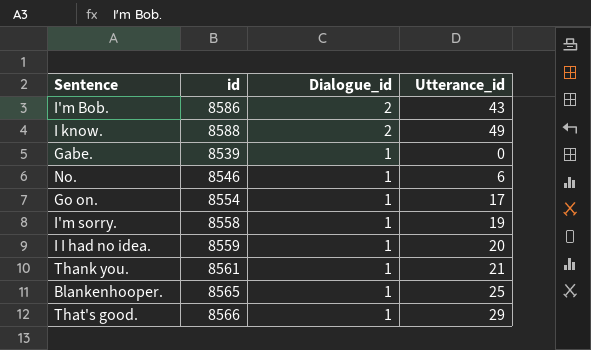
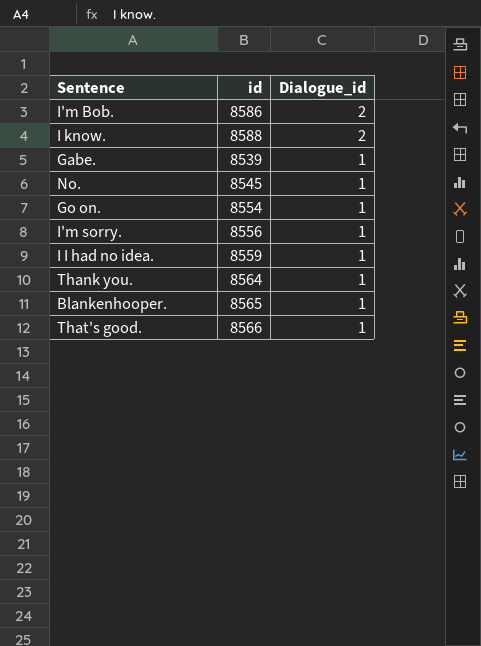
column Utterance_id | position: 4 -> none
No. | id: 8546 -> 8545
I'm sorry. | id: 8558 -> 8556
Thank you. | id: 8561 -> 8564

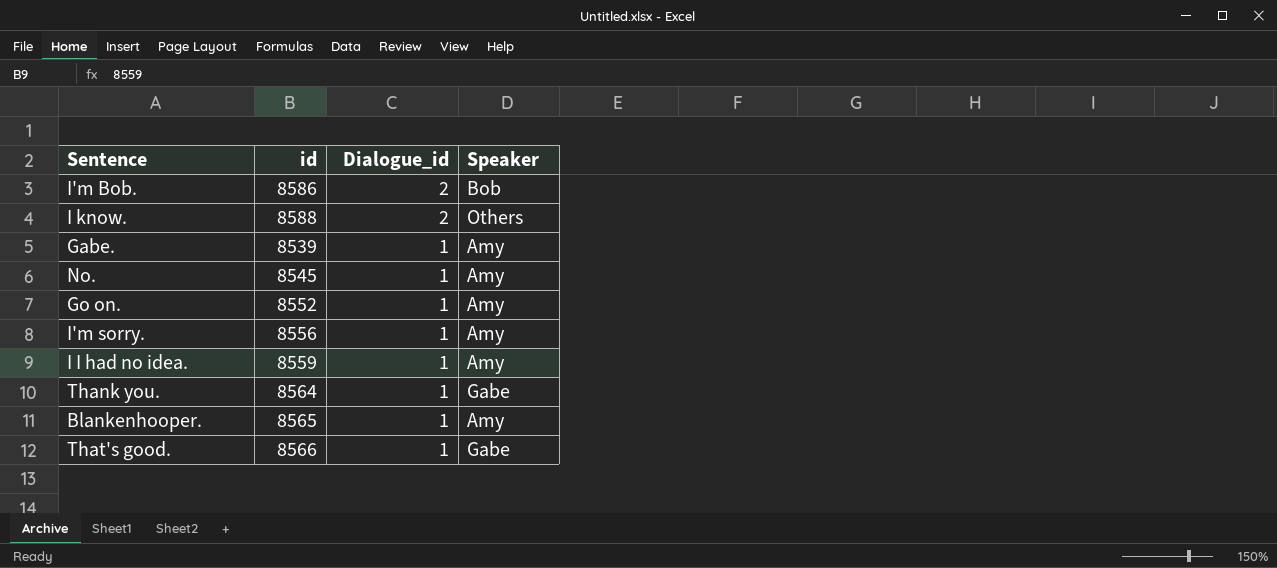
column Speaker | position: none -> 4
Go on. | id: 8554 -> 8552

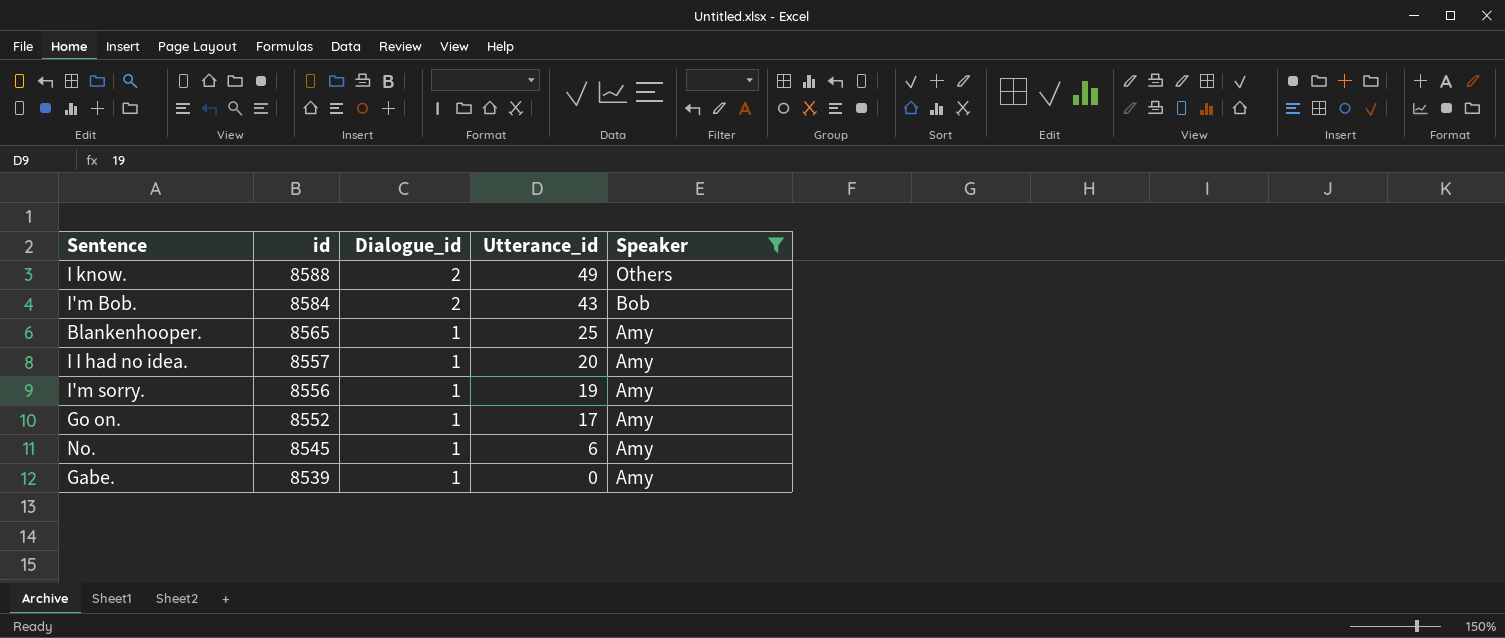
filter: none -> Speaker != Gabe
row order: Dialogue_id descending -> id descending
column Utterance_id | position: none -> 4
I'm Bob. | id: 8586 -> 8584
I I had no idea. | id: 8559 -> 8557

